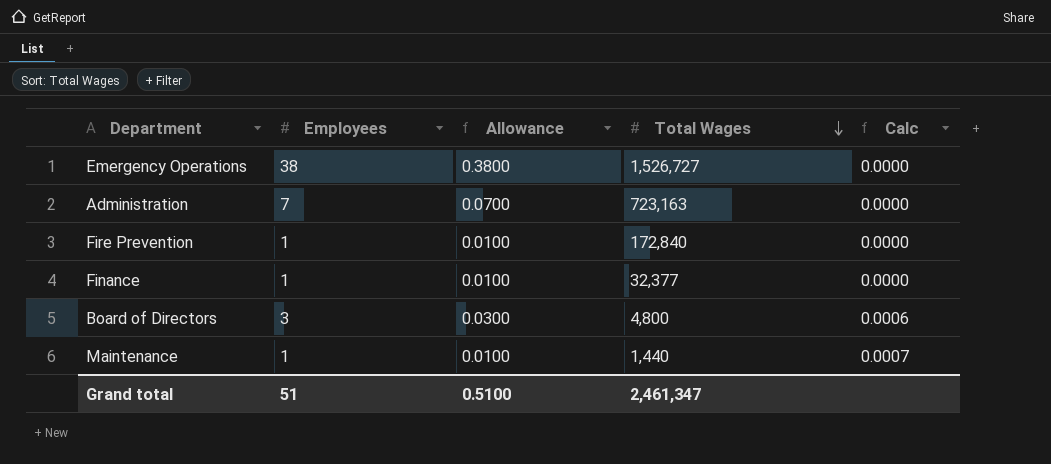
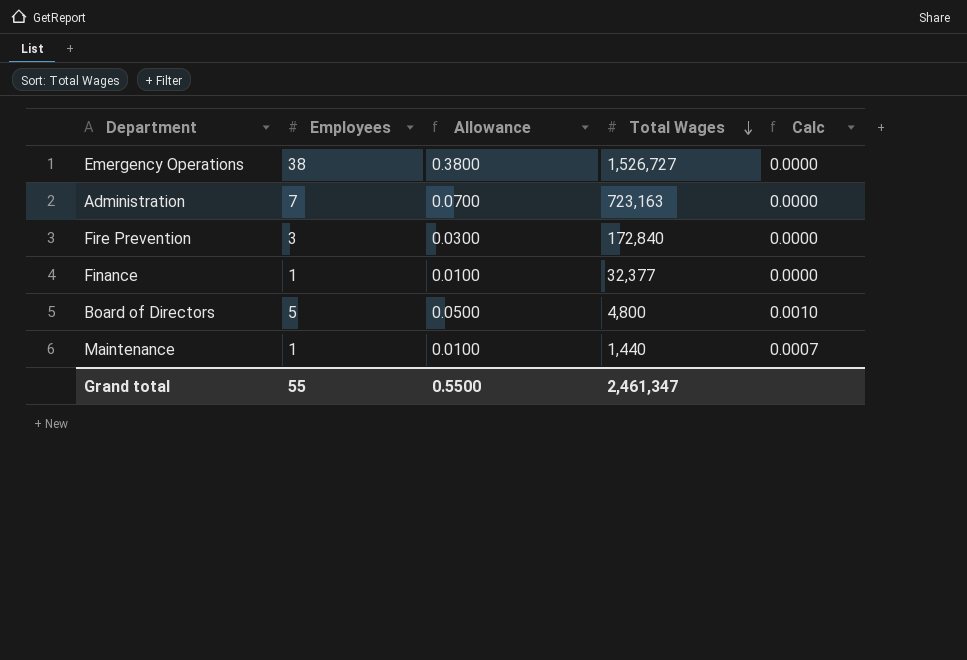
Fire Prevention | Employees: 1 -> 3
Fire Prevention | Allowance: 0.0100 -> 0.0300
Board of Directors | Employees: 3 -> 5
Board of Directors | Allowance: 0.0300 -> 0.0500
Board of Directors | Calc: 0.0006 -> 0.0010
Grand total | Employees: 51 -> 55
Grand total | Allowance: 0.5100 -> 0.5500

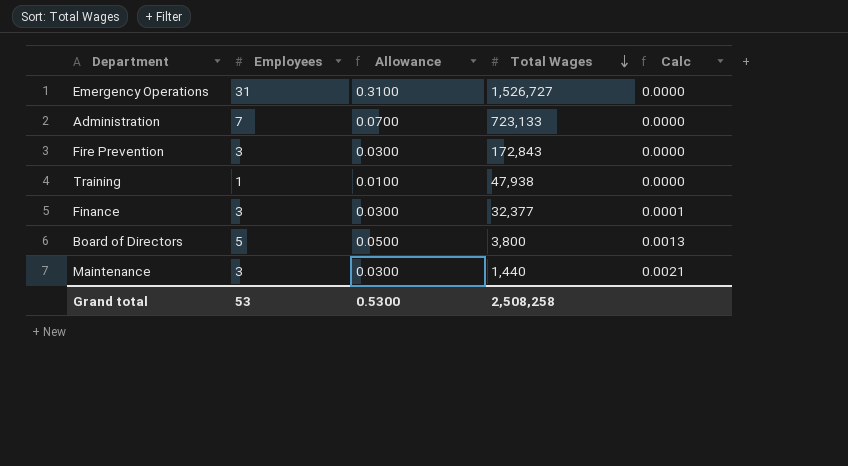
Emergency Operations | Employees: 38 -> 31
Emergency Operations | Allowance: 0.3800 -> 0.3100
Administration | Total Wages: 723,163 -> 723,133
Fire Prevention | Total Wages: 172,840 -> 172,843
row Training: none -> 1 | 0.0100 | 47,938 | 0.0000
Finance | Employees: 1 -> 3
Finance | Allowance: 0.0100 -> 0.0300
Finance | Calc: 0.0000 -> 0.0001
Board of Directors | Total Wages: 4,800 -> 3,800
Board of Directors | Calc: 0.0010 -> 0.0013
Maintenance | Employees: 1 -> 3
Maintenance | Allowance: 0.0100 -> 0.0300
Maintenance | Calc: 0.0007 -> 0.0021
Grand total | Employees: 55 -> 53
Grand total | Allowance: 0.5500 -> 0.5300
Grand total | Total Wages: 2,461,347 -> 2,508,258

